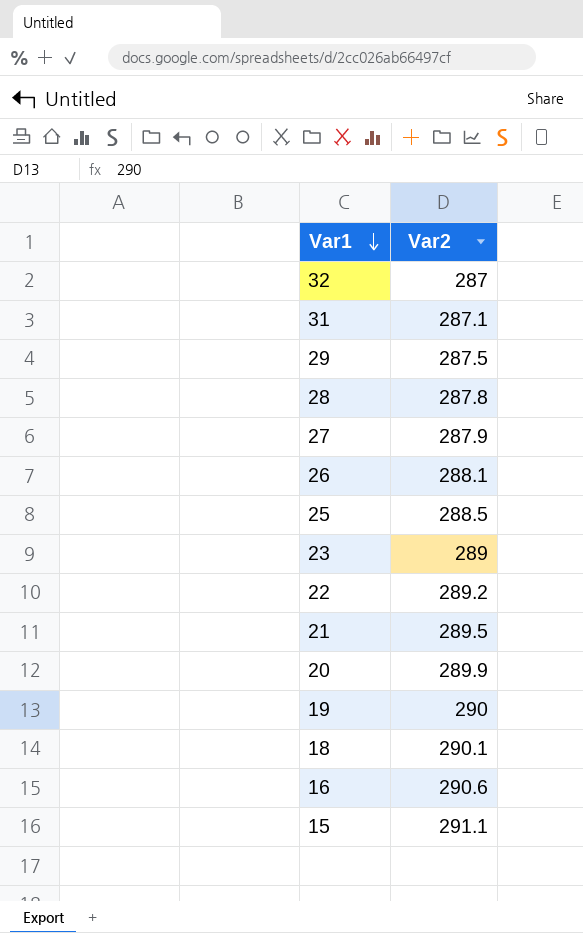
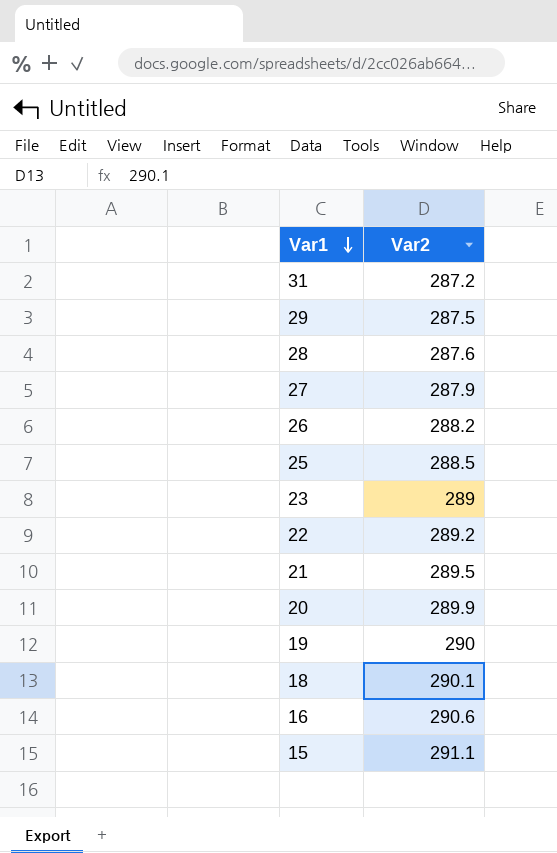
row 32: 287 -> none
31 | Var2: 287.1 -> 287.2
28 | Var2: 287.8 -> 287.6
26 | Var2: 288.1 -> 288.2

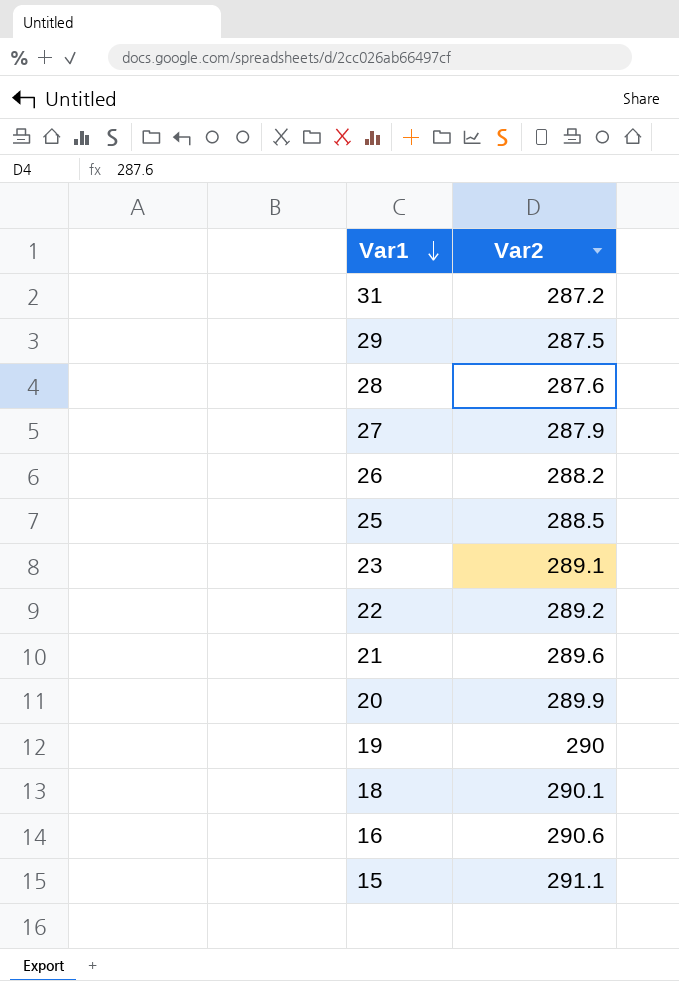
23 | Var2: 289 -> 289.1
21 | Var2: 289.5 -> 289.6

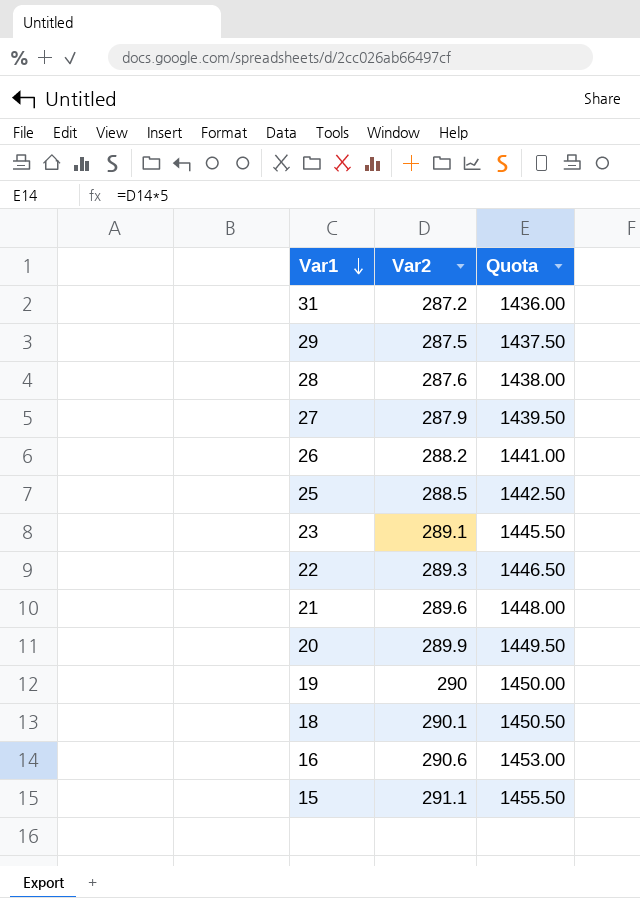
column Quota | formula: none -> [Var2] * 5
22 | Var2: 289.2 -> 289.3

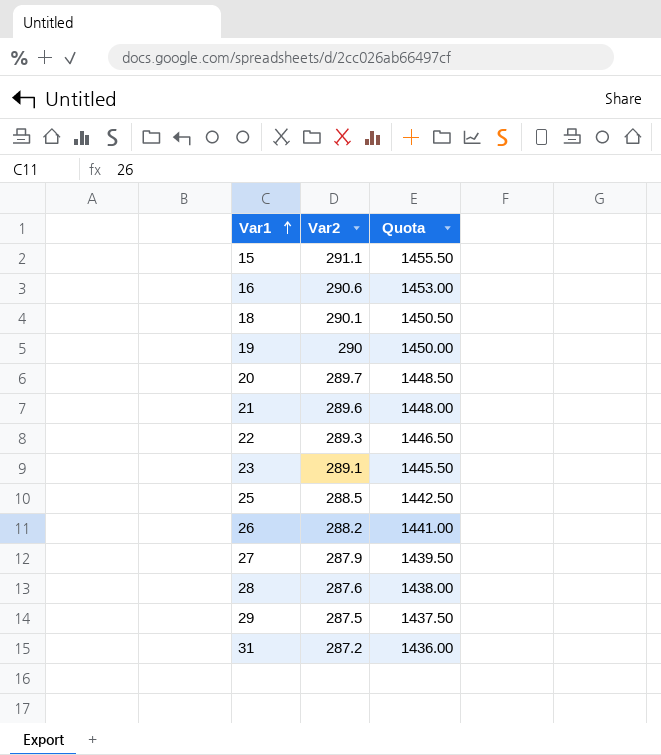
row order: Var1 descending -> Var1 ascending
20 | Var2: 289.9 -> 289.7
20 | Quota: 1449.50 -> 1448.50

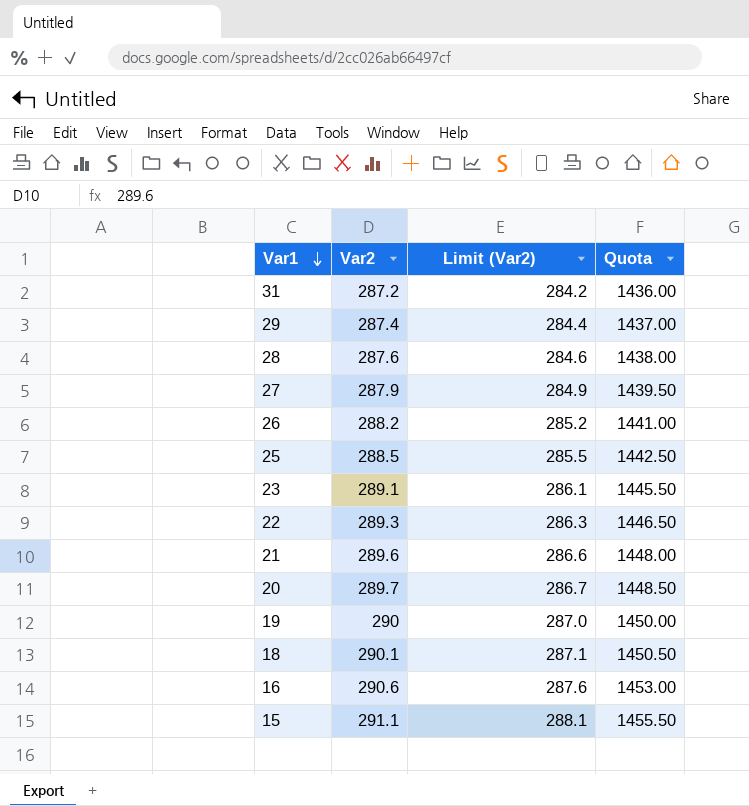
row order: Var1 ascending -> Var1 descending
column Limit (Var2) | formula: none -> [Var2] - 3
29 | Var2: 287.5 -> 287.4
29 | Quota: 1437.50 -> 1437.00

